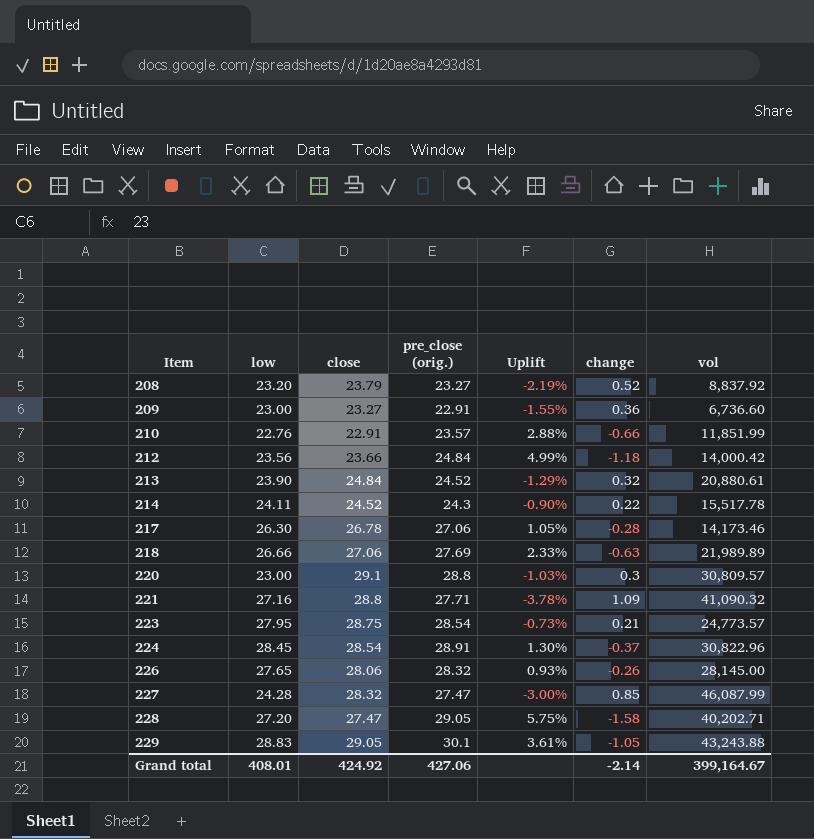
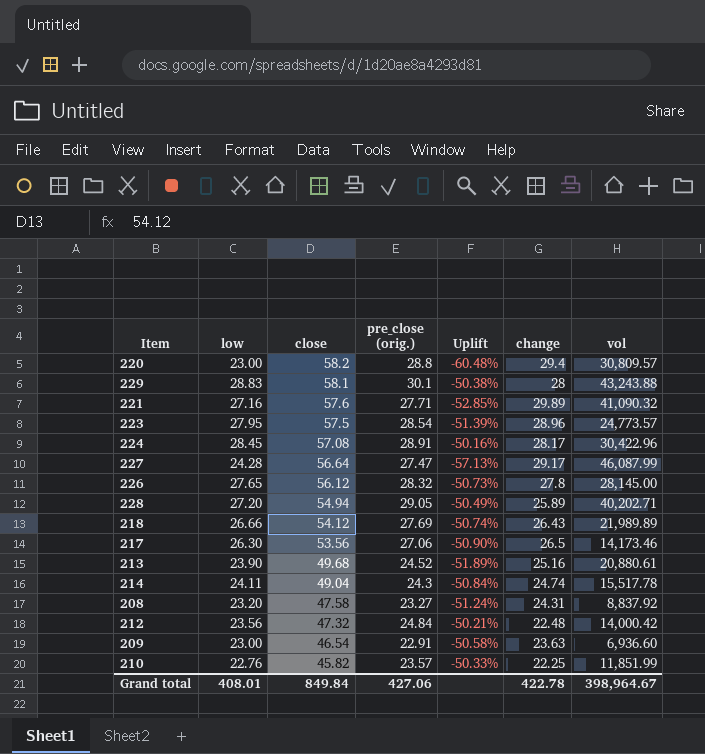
row order: Item ascending -> close descending
column Uplift | formula: ([pre_close (orig.)] - [close]) / [close] -> ([low] - [close]) / [close]
220 | close: 29.1 -> 58.2
220 | change: 0.3 -> 29.4
229 | close: 29.05 -> 58.1
229 | change: -1.05 -> 28
221 | close: 28.8 -> 57.6
221 | change: 1.09 -> 29.89
223 | close: 28.75 -> 57.5
223 | change: 0.21 -> 28.96
224 | close: 28.54 -> 57.08
224 | change: -0.37 -> 28.17
224 | vol: 30,822.96 -> 30,422.96
227 | close: 28.32 -> 56.64
227 | change: 0.85 -> 29.17
226 | close: 28.06 -> 56.12
226 | change: -0.26 -> 27.8
228 | close: 27.47 -> 54.94
228 | change: -1.58 -> 25.89
218 | close: 27.06 -> 54.12
218 | change: -0.63 -> 26.43
217 | close: 26.78 -> 53.56
217 | change: -0.28 -> 26.5
213 | close: 24.84 -> 49.68
213 | change: 0.32 -> 25.16
214 | close: 24.52 -> 49.04
214 | change: 0.22 -> 24.74
208 | close: 23.79 -> 47.58
208 | change: 0.52 -> 24.31
212 | close: 23.66 -> 47.32
212 | change: -1.18 -> 22.48
209 | close: 23.27 -> 46.54
209 | change: 0.36 -> 23.63
209 | vol: 6,736.60 -> 6,936.60
210 | close: 22.91 -> 45.82
210 | change: -0.66 -> 22.25
Grand total | close: 424.92 -> 849.84
Grand total | change: -2.14 -> 422.78
Grand total | vol: 399,164.67 -> 398,964.67

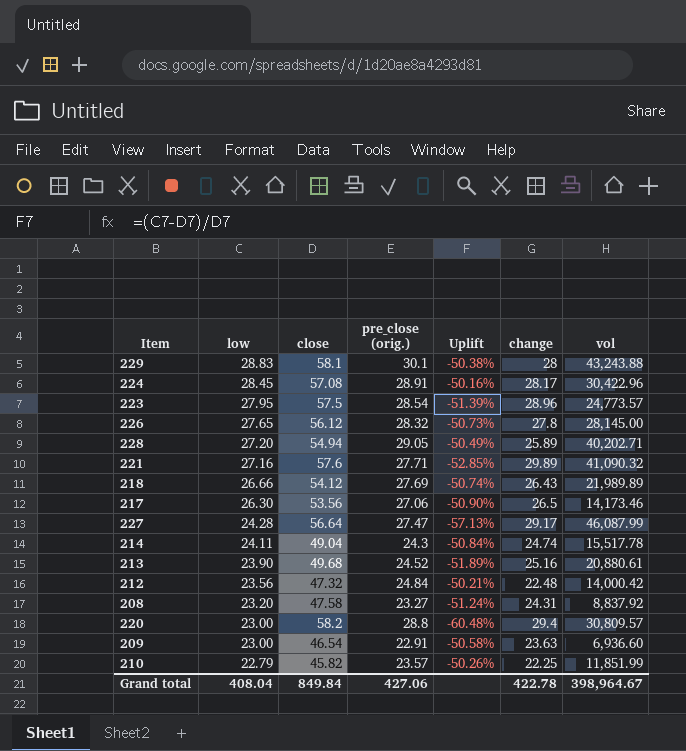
row order: close descending -> low descending
210 | low: 22.76 -> 22.79
210 | Uplift: -50.33% -> -50.26%
Grand total | low: 408.01 -> 408.04

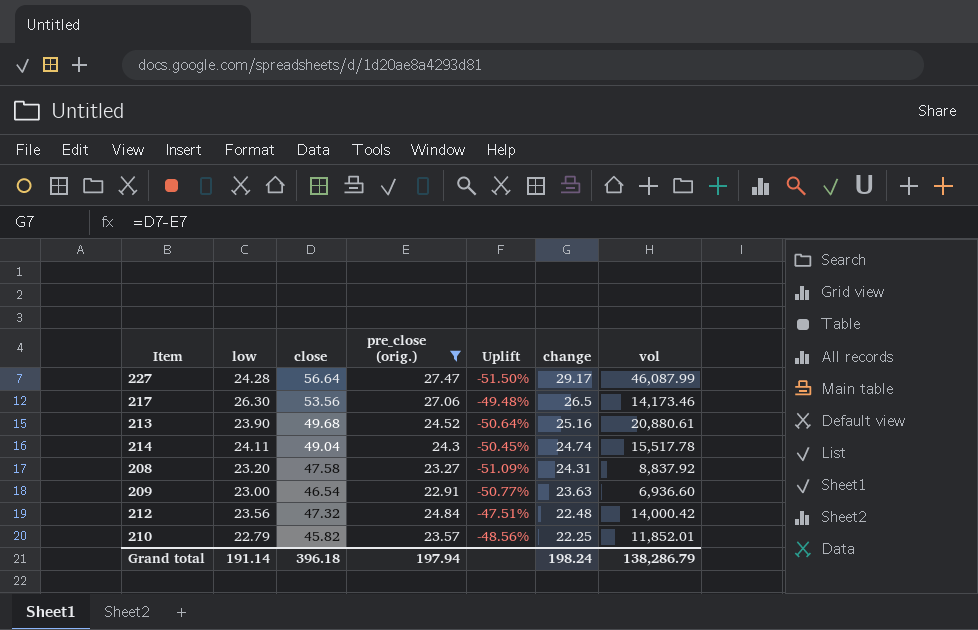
filter: none -> pre_close (orig.) <= 27.47
row order: low descending -> change descending
column Uplift | formula: ([low] - [close]) / [close] -> ([pre_close (orig.)] - [close]) / [close]
210 | vol: 11,851.99 -> 11,852.01
Grand total | low: 408.04 -> 191.14
Grand total | close: 849.84 -> 396.18
Grand total | pre_close (orig.): 427.06 -> 197.94
Grand total | change: 422.78 -> 198.24
Grand total | vol: 398,964.67 -> 138,286.79

